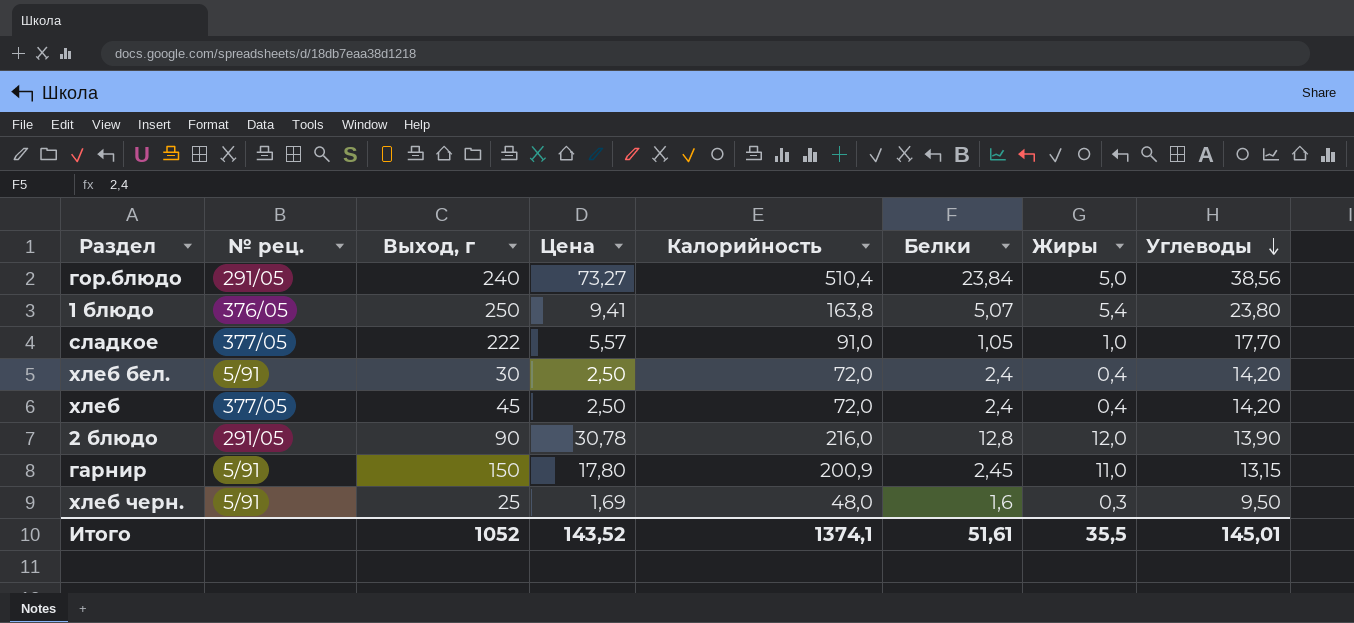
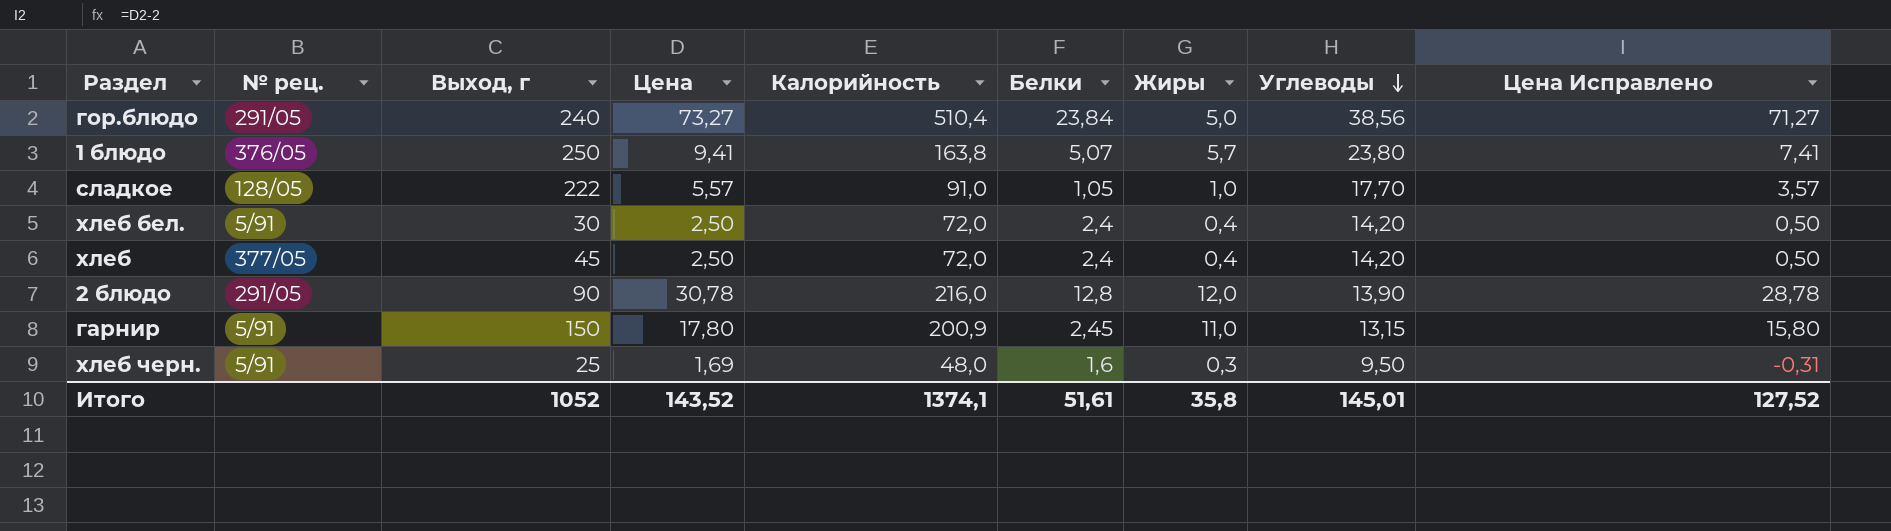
column Цена Исправлено | formula: none -> [Цена] - 2
1 блюдо | Жиры: 5,4 -> 5,7
сладкое | № рец.: 377/05 -> 128/05
Итого | Жиры: 35,5 -> 35,8

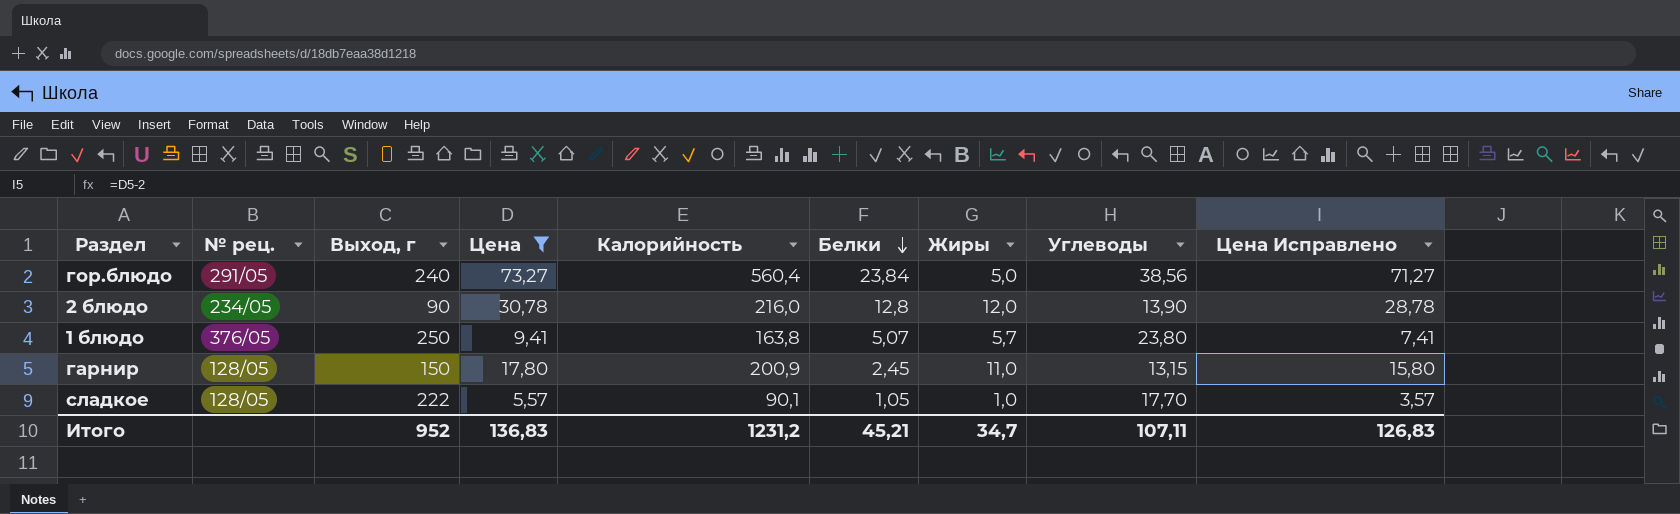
filter: none -> Цена >= 5,57
row order: Углеводы descending -> Белки descending
гор.блюдо | Калорийность: 510,4 -> 560,4
2 блюдо | № рец.: 291/05 -> 234/05
гарнир | № рец.: 5/91 -> 128/05
сладкое | Калорийность: 91,0 -> 90,1
Итого | Выход, г: 1052 -> 952
Итого | Цена: 143,52 -> 136,83
Итого | Калорийность: 1374,1 -> 1231,2
Итого | Белки: 51,61 -> 45,21
Итого | Жиры: 35,8 -> 34,7
Итого | Углеводы: 145,01 -> 107,11
Итого | Цена Исправлено: 127,52 -> 126,83

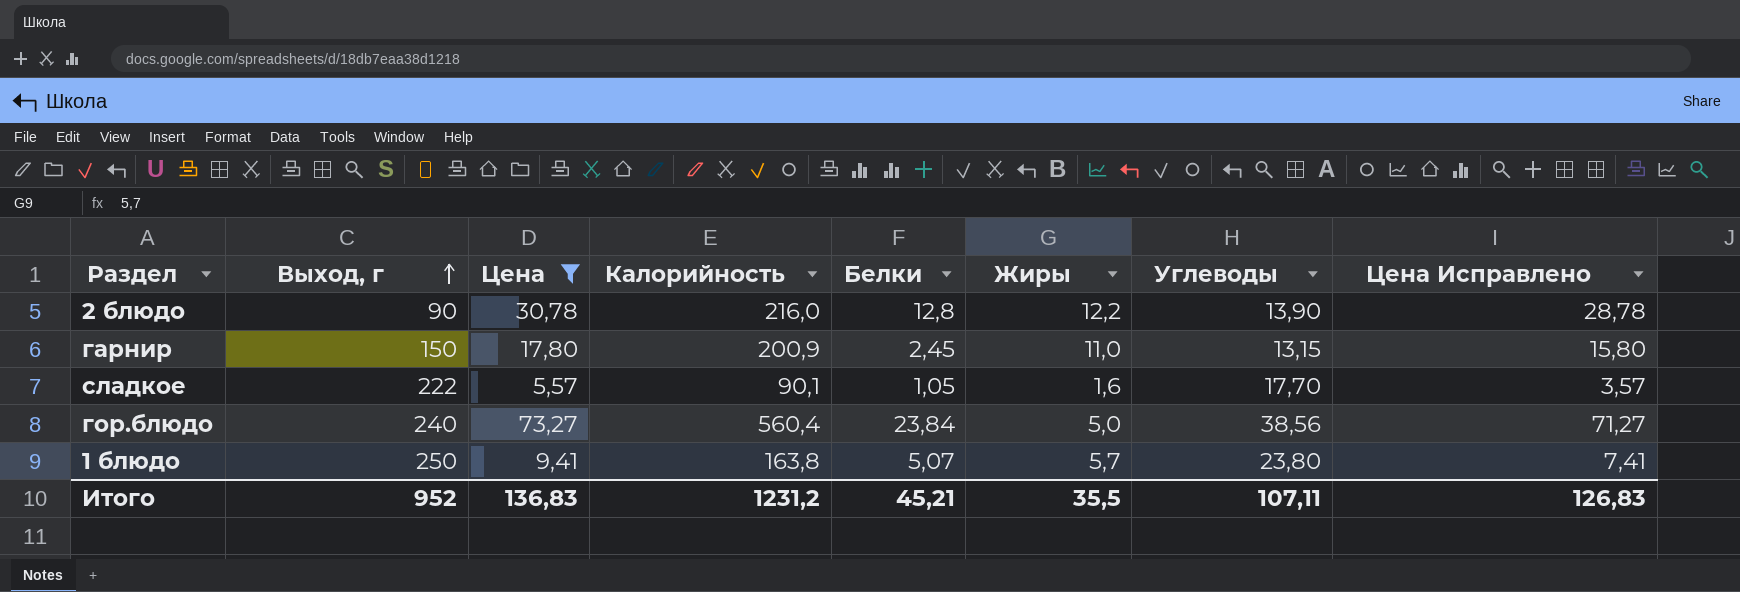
row order: Белки descending -> Выход, г ascending
column № рец. | position: 2 -> none
2 блюдо | Жиры: 12,0 -> 12,2
сладкое | Жиры: 1,0 -> 1,6
Итого | Жиры: 34,7 -> 35,5

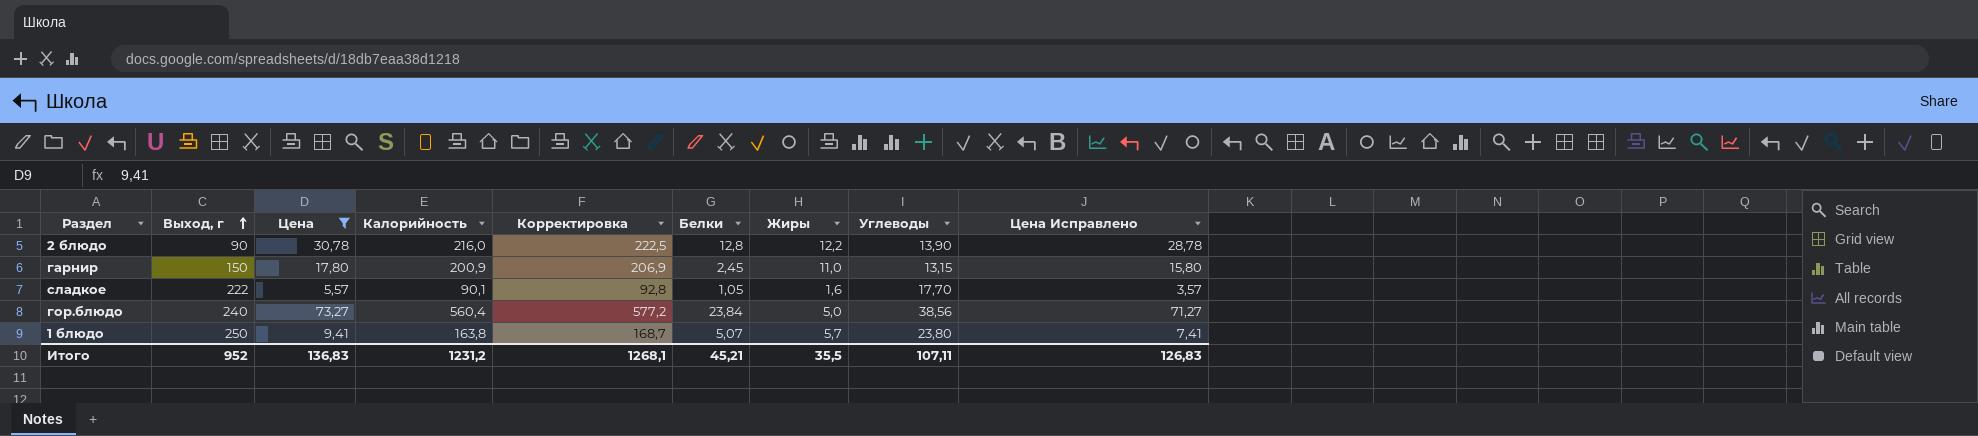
column Корректировка | formula: none -> [Калорийность] * 1,03

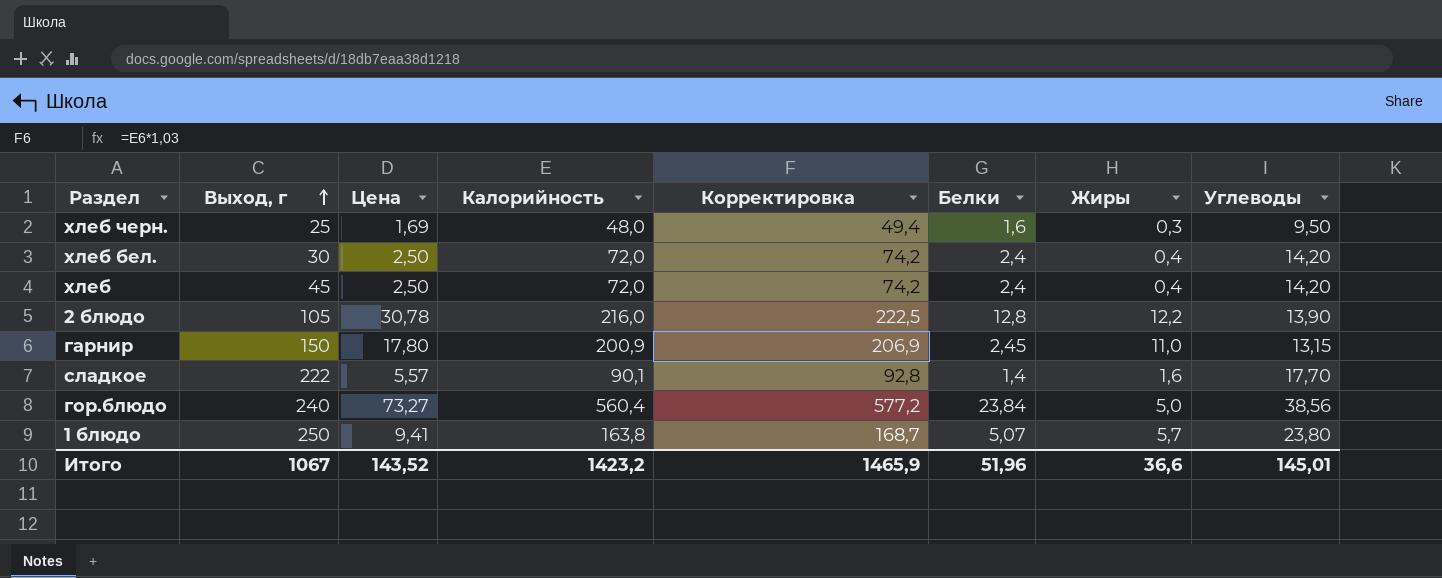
filter: Цена >= 5,57 -> none
column Цена Исправлено | formula: [Цена] - 2 -> none
2 блюдо | Выход, г: 90 -> 105
сладкое | Белки: 1,05 -> 1,4
Итого | Выход, г: 952 -> 1067
Итого | Цена: 136,83 -> 143,52
Итого | Калорийность: 1231,2 -> 1423,2
Итого | Корректировка: 1268,1 -> 1465,9
Итого | Белки: 45,21 -> 51,96
Итого | Жиры: 35,5 -> 36,6
Итого | Углеводы: 107,11 -> 145,01

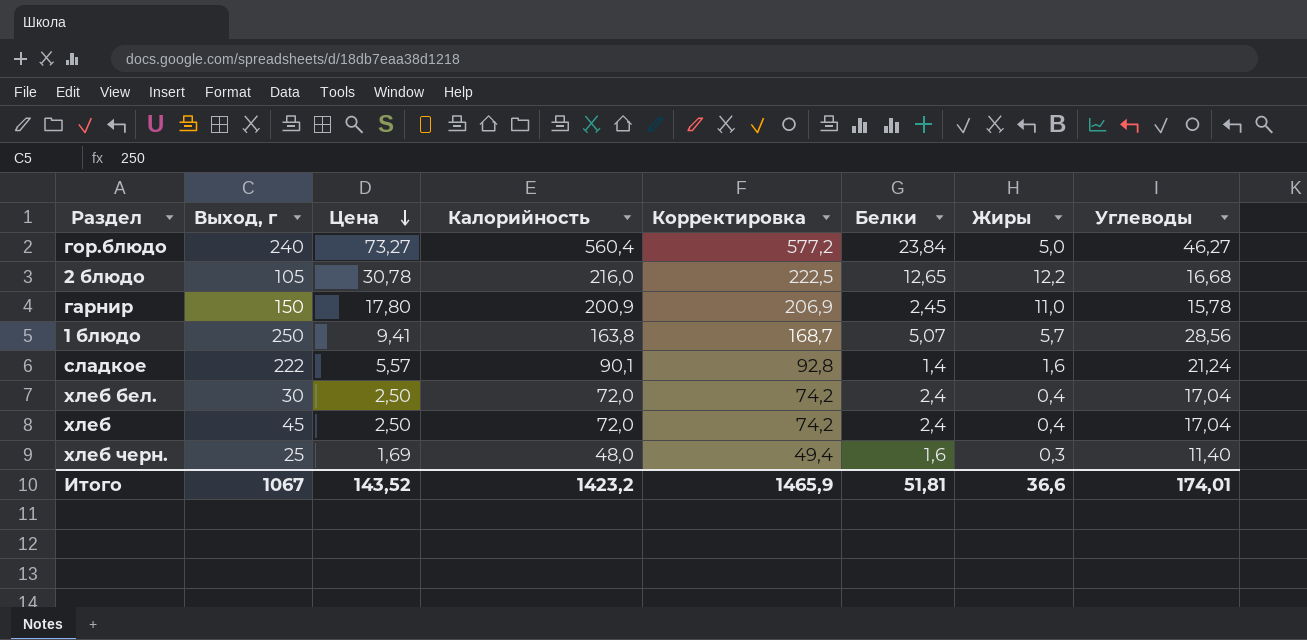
row order: Выход, г ascending -> Цена descending
гор.блюдо | Углеводы: 38,56 -> 46,27
2 блюдо | Белки: 12,8 -> 12,65
2 блюдо | Углеводы: 13,90 -> 16,68
гарнир | Углеводы: 13,15 -> 15,78
1 блюдо | Углеводы: 23,80 -> 28,56
сладкое | Углеводы: 17,70 -> 21,24
хлеб бел. | Углеводы: 14,20 -> 17,04
хлеб | Углеводы: 14,20 -> 17,04
хлеб черн. | Углеводы: 9,50 -> 11,40
Итого | Белки: 51,96 -> 51,81
Итого | Углеводы: 145,01 -> 174,01

